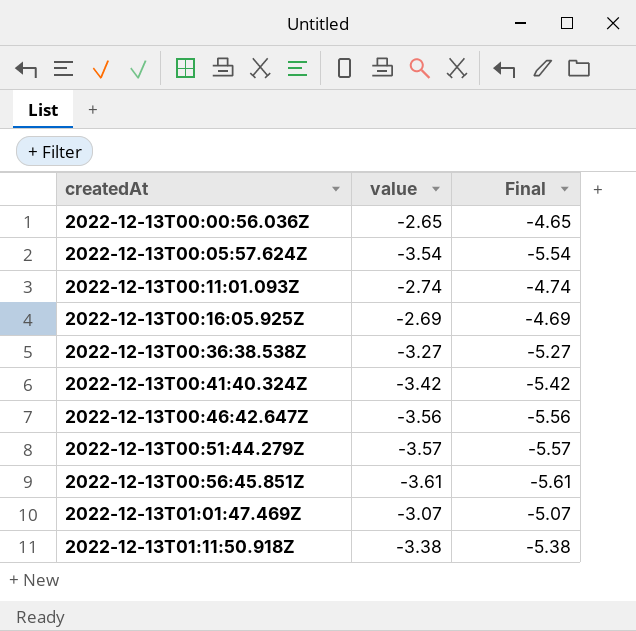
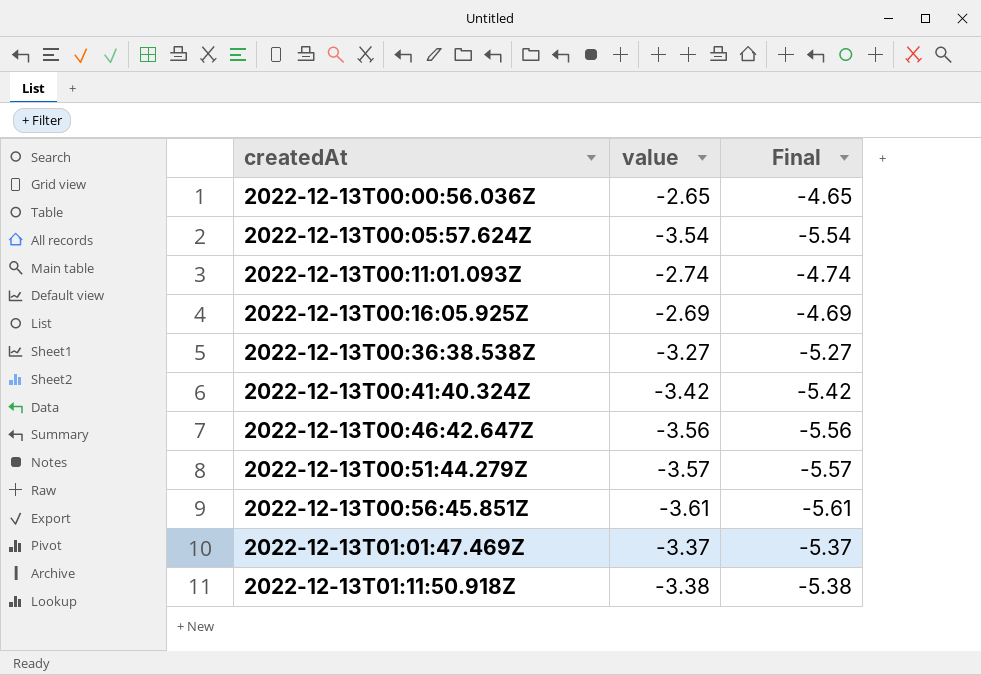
2022-12-13T01:01:47.469Z | value: -3.07 -> -3.37
2022-12-13T01:01:47.469Z | Final: -5.07 -> -5.37

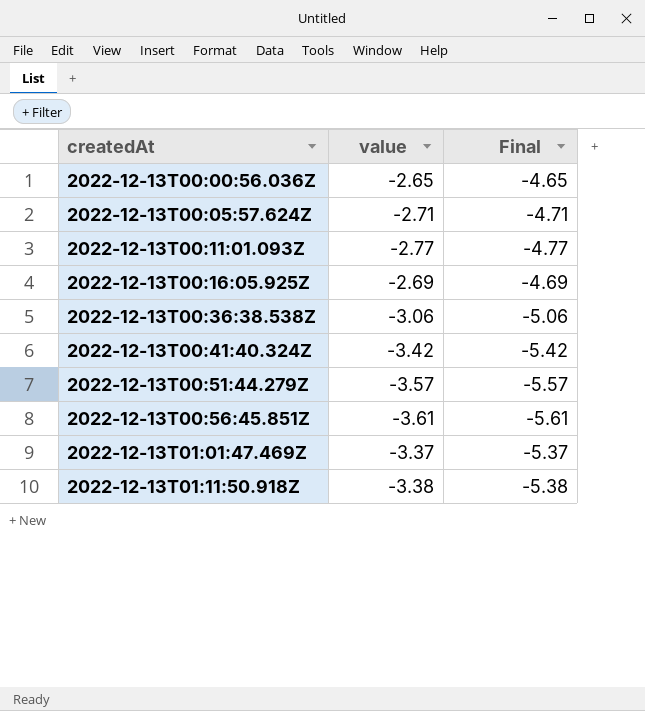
row 2022-12-13T00:46:42.647Z: -3.56 | -5.56 -> none
2022-12-13T00:05:57.624Z | value: -3.54 -> -2.71
2022-12-13T00:05:57.624Z | Final: -5.54 -> -4.71
2022-12-13T00:11:01.093Z | value: -2.74 -> -2.77
2022-12-13T00:11:01.093Z | Final: -4.74 -> -4.77
2022-12-13T00:36:38.538Z | value: -3.27 -> -3.06
2022-12-13T00:36:38.538Z | Final: -5.27 -> -5.06

